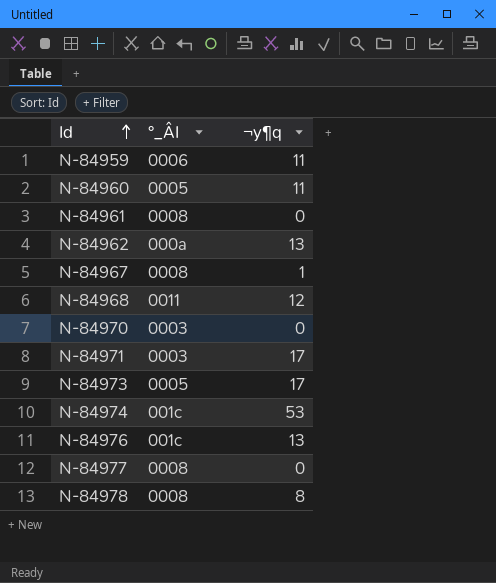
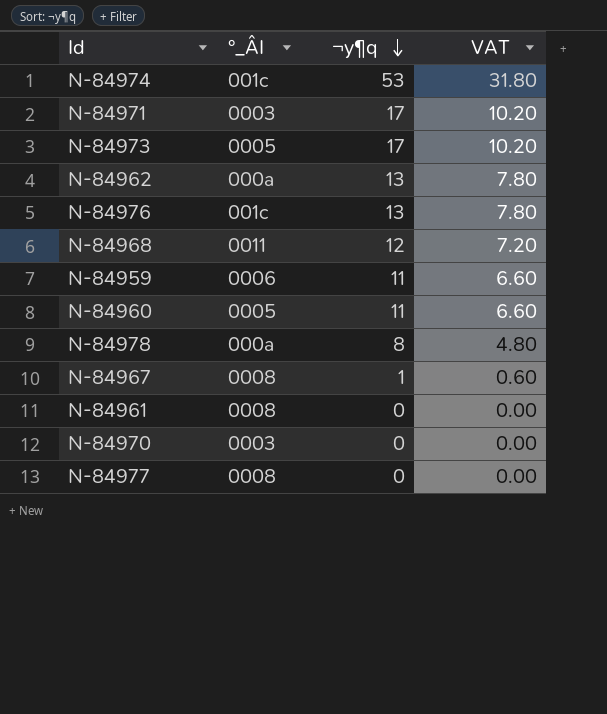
row order: Id ascending -> ¬y¶q descending
column VAT | formula: none -> [¬y¶q] * 0.6
N-84978 | °_ÂI: 0008 -> 000a

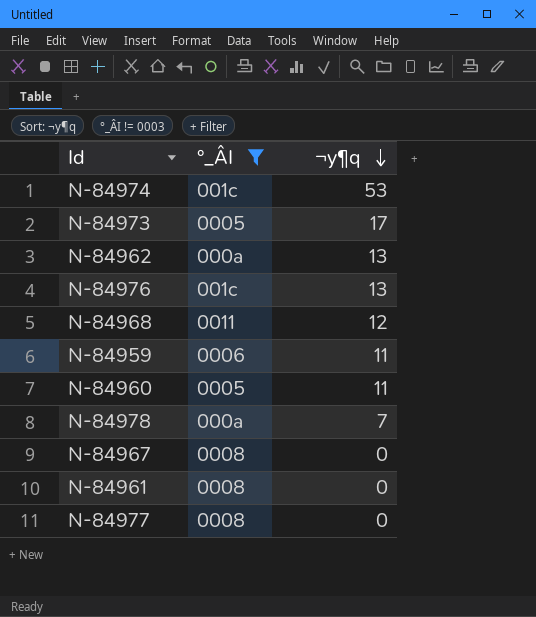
filter: none -> °_ÂI != 0003
column VAT | formula: [¬y¶q] * 0.6 -> none
N-84978 | ¬y¶q: 8 -> 7
N-84967 | ¬y¶q: 1 -> 0

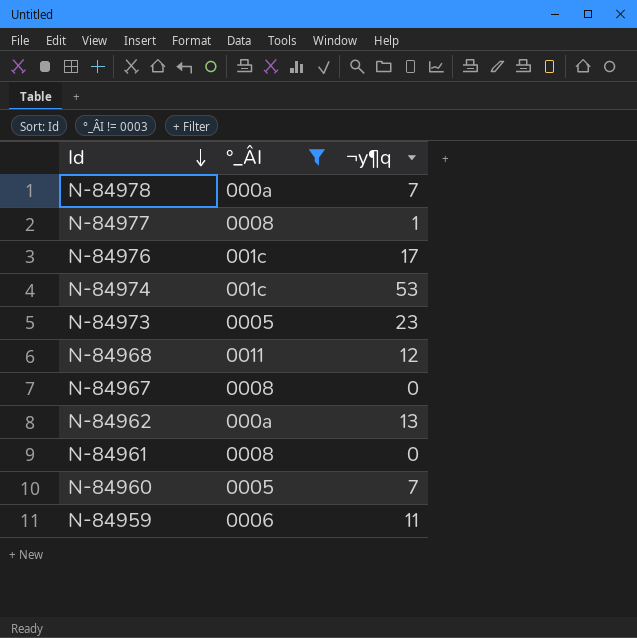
row order: ¬y¶q descending -> Id descending
N-84977 | ¬y¶q: 0 -> 1
N-84976 | ¬y¶q: 13 -> 17
N-84973 | ¬y¶q: 17 -> 23
N-84960 | ¬y¶q: 11 -> 7

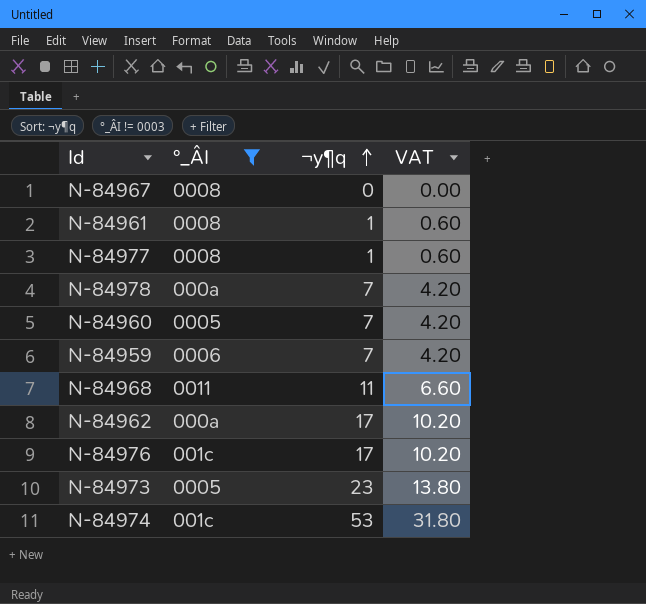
row order: Id descending -> ¬y¶q ascending
column VAT | formula: none -> [¬y¶q] * 0.6
N-84961 | ¬y¶q: 0 -> 1
N-84959 | ¬y¶q: 11 -> 7
N-84968 | ¬y¶q: 12 -> 11
N-84962 | ¬y¶q: 13 -> 17

